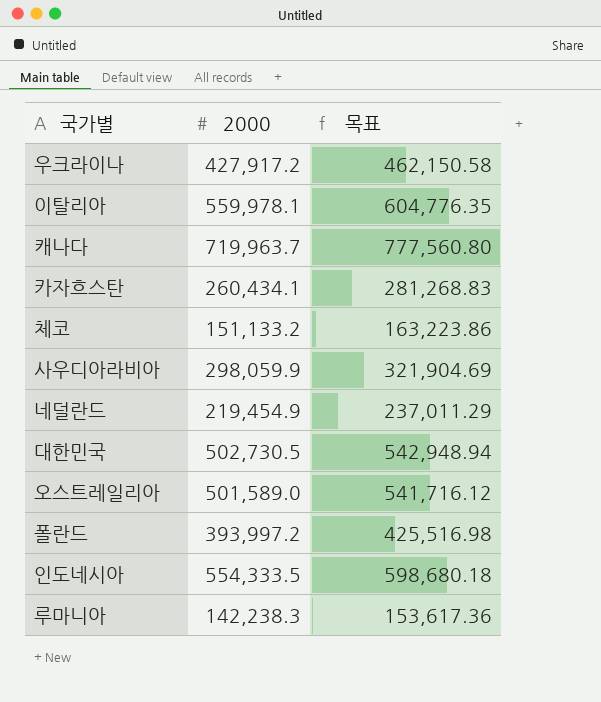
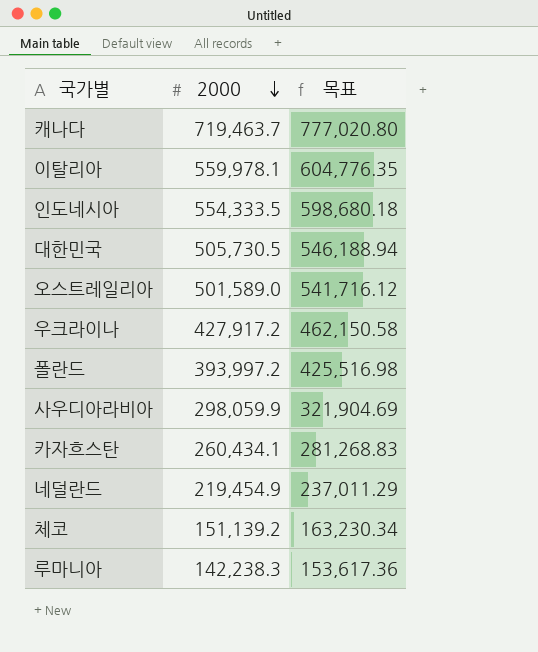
row order: none -> 2000 descending
캐나다 | 2000: 719,963.7 -> 719,463.7
캐나다 | 목표: 777,560.80 -> 777,020.80
대한민국 | 2000: 502,730.5 -> 505,730.5
대한민국 | 목표: 542,948.94 -> 546,188.94
체코 | 2000: 151,133.2 -> 151,139.2
체코 | 목표: 163,223.86 -> 163,230.34

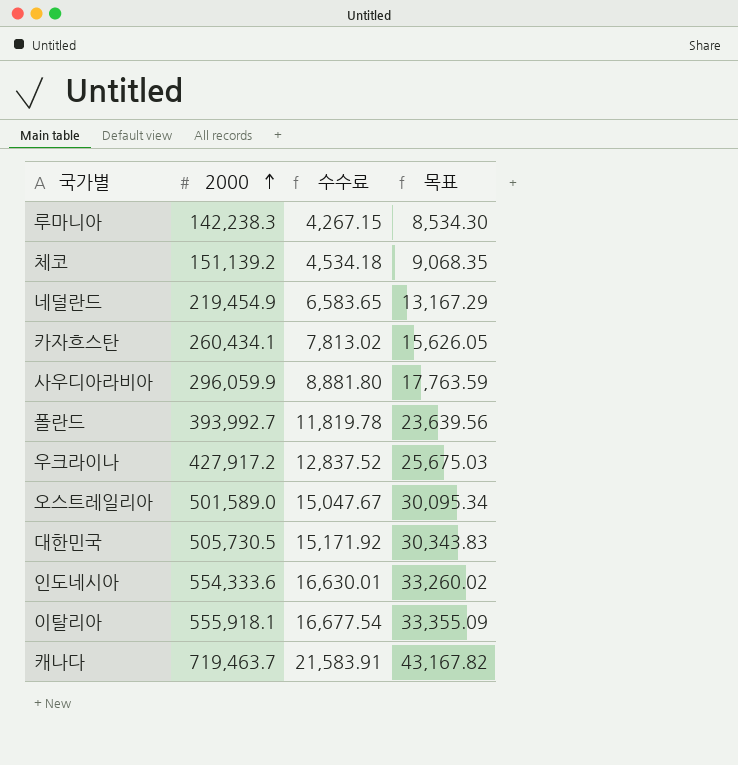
row order: 2000 descending -> 2000 ascending
column 수수료 | formula: none -> [2000] * 0.03
column 목표 | formula: [2000] * 1.08 -> [2000] * 0.06
사우디아라비아 | 2000: 298,059.9 -> 296,059.9
폴란드 | 2000: 393,997.2 -> 393,992.7
인도네시아 | 2000: 554,333.5 -> 554,333.6
이탈리아 | 2000: 559,978.1 -> 555,918.1

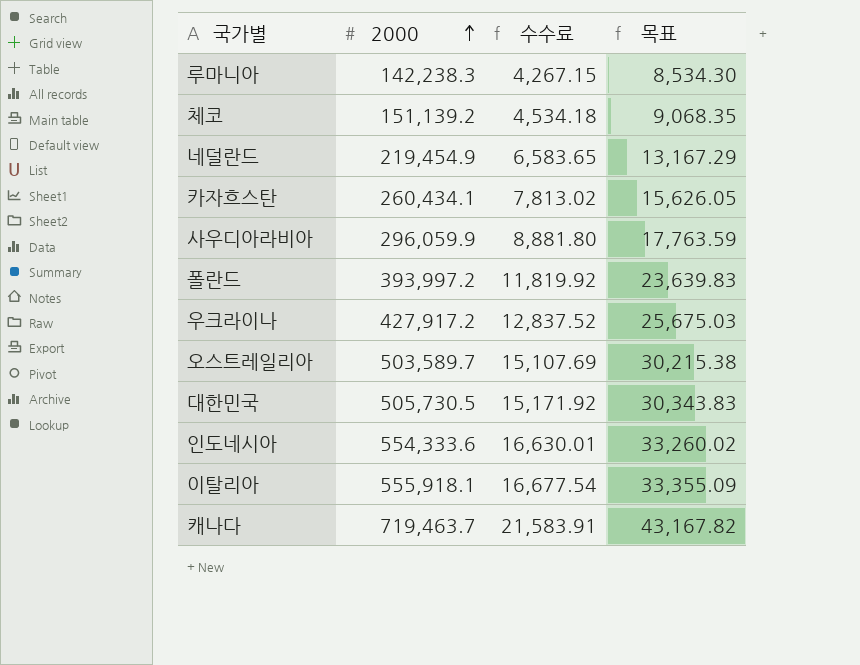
폴란드 | 2000: 393,992.7 -> 393,997.2
폴란드 | 수수료: 11,819.78 -> 11,819.92
폴란드 | 목표: 23,639.56 -> 23,639.83
오스트레일리아 | 2000: 501,589.0 -> 503,589.7
오스트레일리아 | 수수료: 15,047.67 -> 15,107.69
오스트레일리아 | 목표: 30,095.34 -> 30,215.38

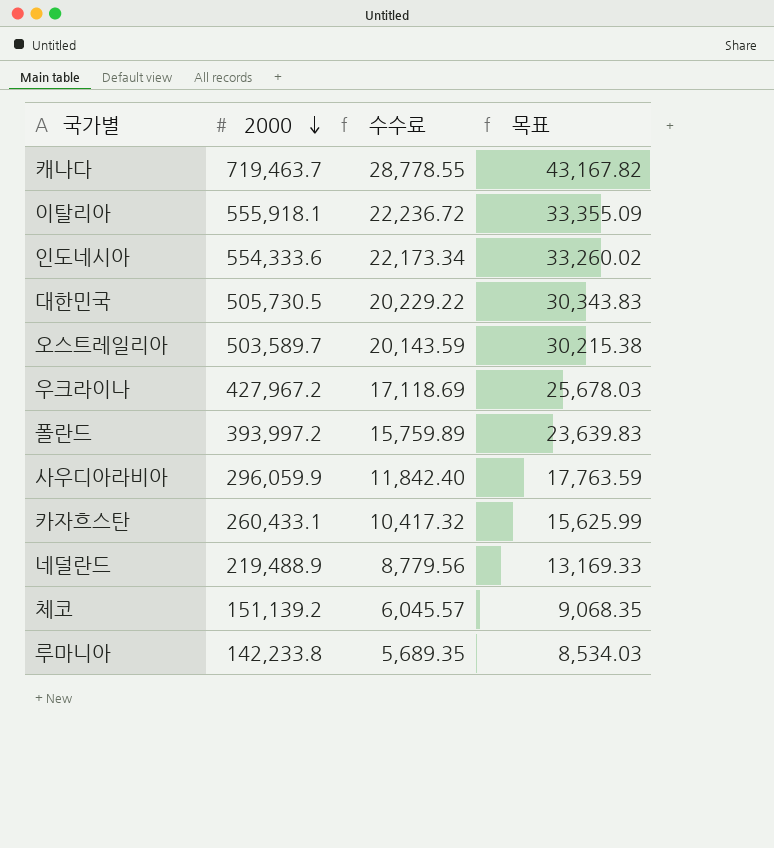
row order: 2000 ascending -> 2000 descending
column 수수료 | formula: [2000] * 0.03 -> [2000] * 0.04
우크라이나 | 2000: 427,917.2 -> 427,967.2
우크라이나 | 목표: 25,675.03 -> 25,678.03
카자흐스탄 | 2000: 260,434.1 -> 260,433.1
카자흐스탄 | 목표: 15,626.05 -> 15,625.99
네덜란드 | 2000: 219,454.9 -> 219,488.9
네덜란드 | 목표: 13,167.29 -> 13,169.33
루마니아 | 2000: 142,238.3 -> 142,233.8
루마니아 | 목표: 8,534.30 -> 8,534.03

